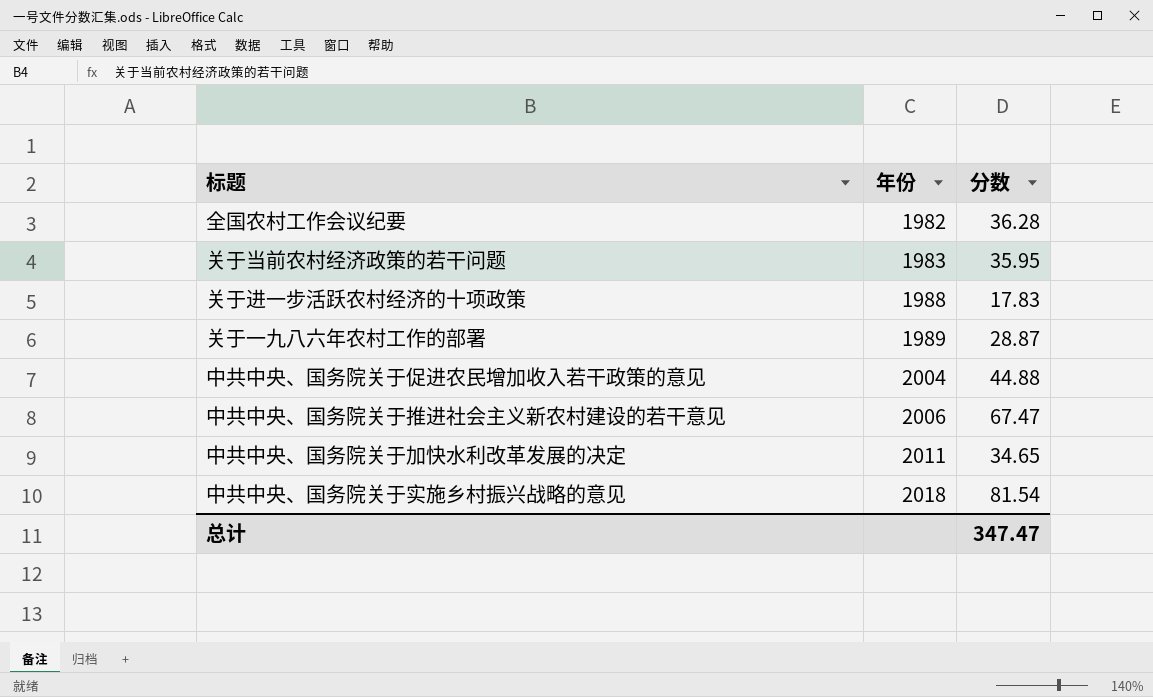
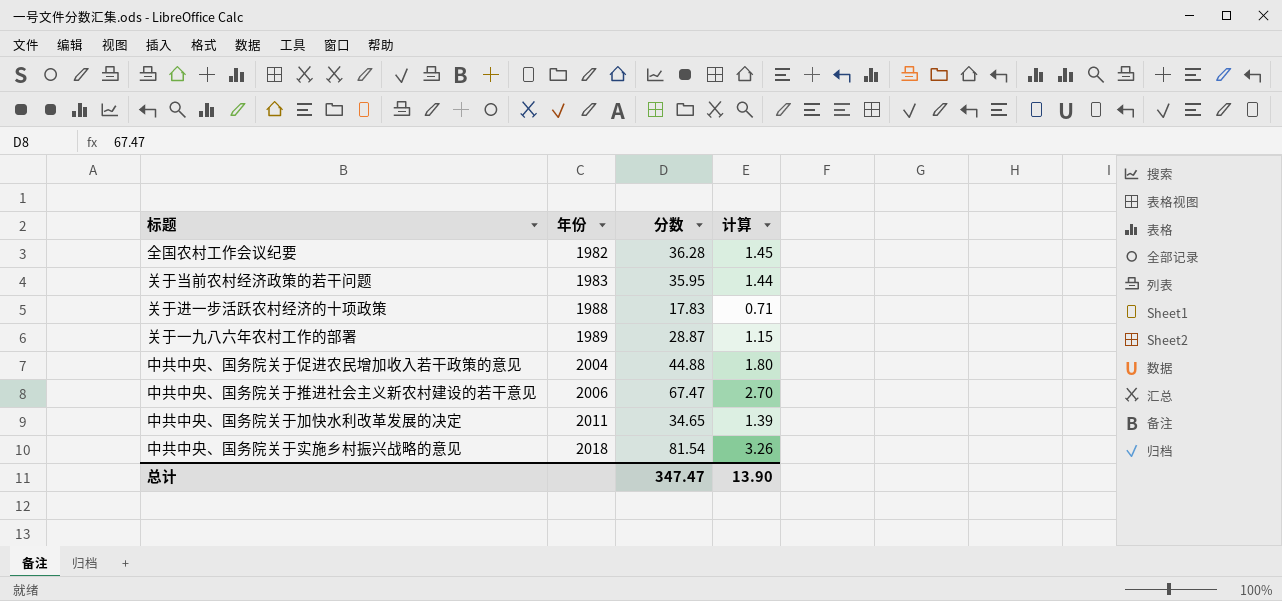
column 计算 | formula: none -> [分数] * 0.04

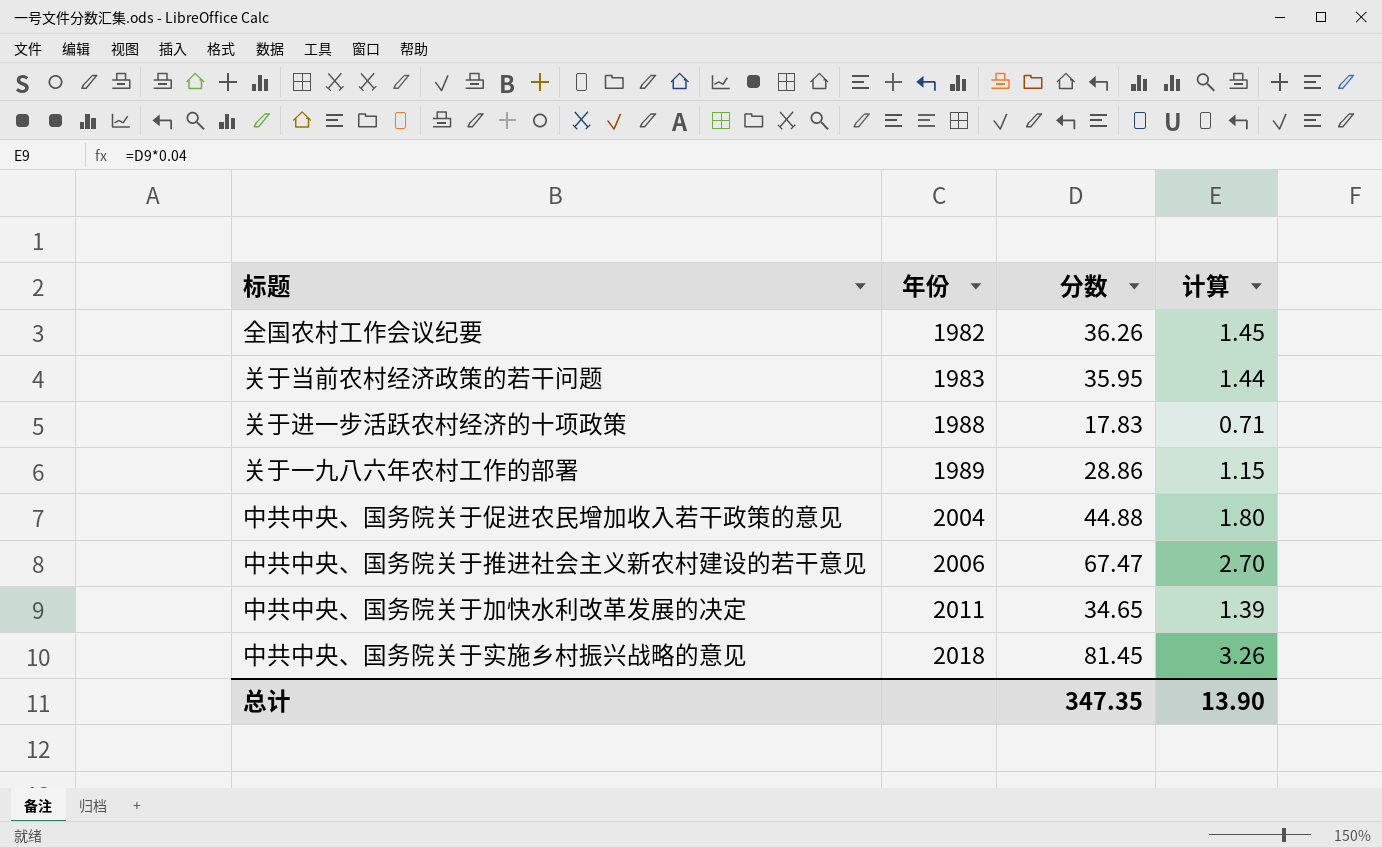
全国农村工作会议纪要 | 分数: 36.28 -> 36.26
关于一九八六年农村工作的部署 | 分数: 28.87 -> 28.86
中共中央、国务院关于实施乡村振兴战略的意见 | 分数: 81.54 -> 81.45
总计 | 分数: 347.47 -> 347.35

